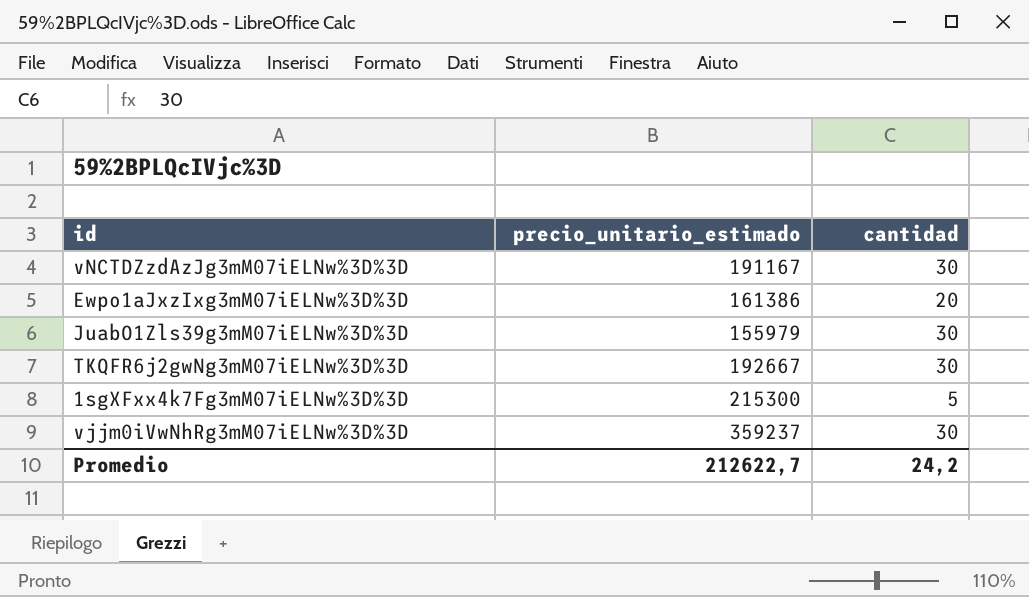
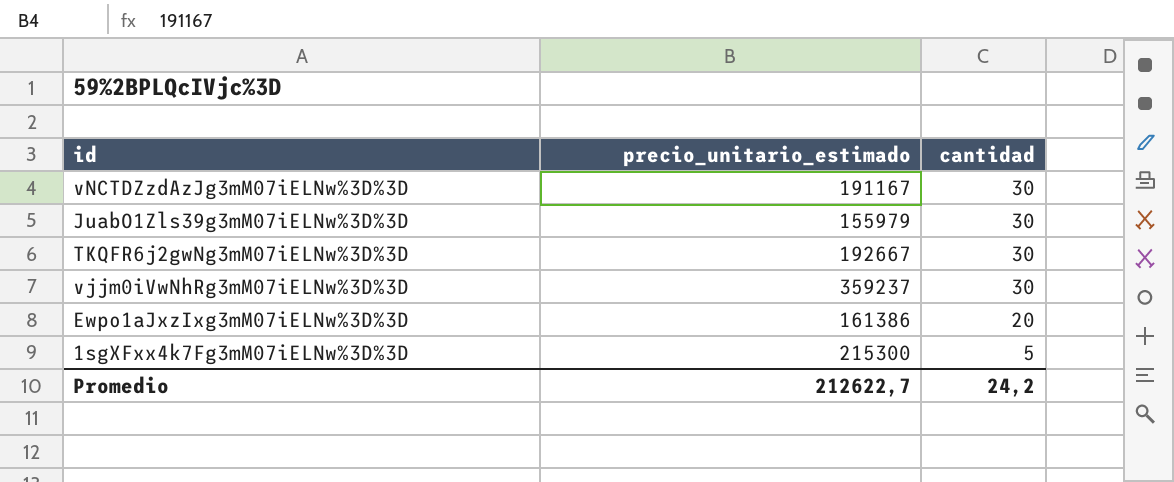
row order: none -> cantidad descending

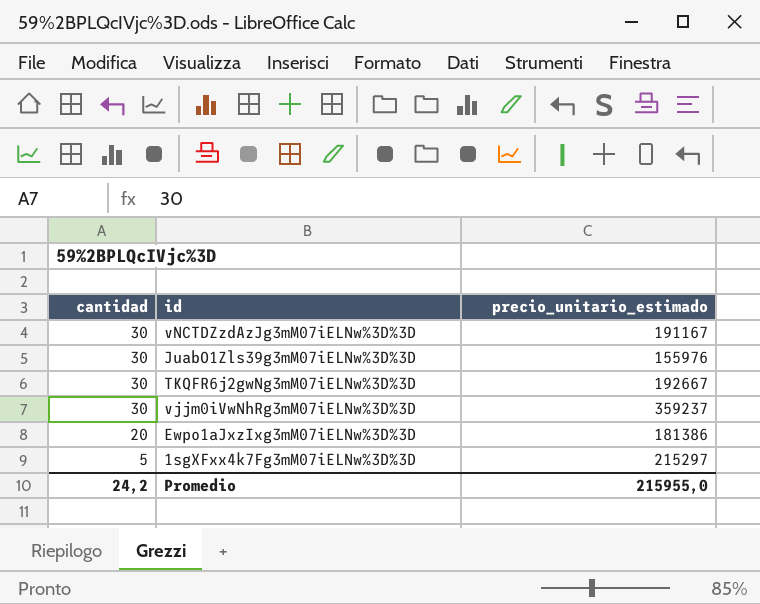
column cantidad | position: 3 -> 1
JuabO1Zls39g3mM07iELNw%3D%3D | precio_unitario_estimado: 155979 -> 155976
Ewpo1aJxzIxg3mM07iELNw%3D%3D | precio_unitario_estimado: 161386 -> 181386
1sgXFxx4k7Fg3mM07iELNw%3D%3D | precio_unitario_estimado: 215300 -> 215297
Promedio | precio_unitario_estimado: 212622,7 -> 215955,0

